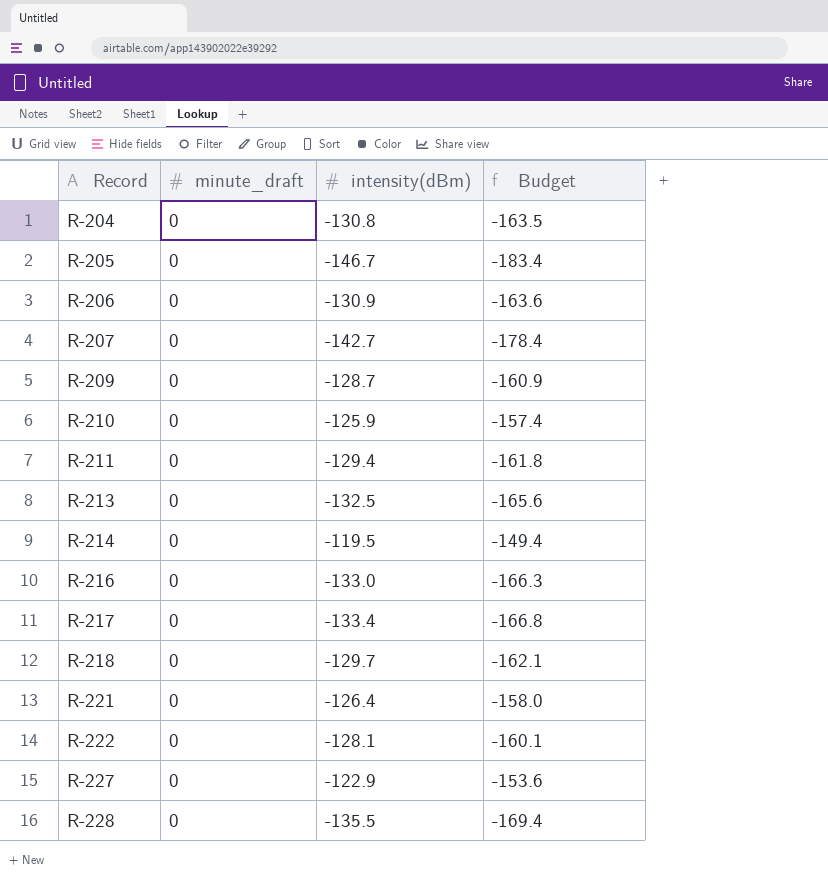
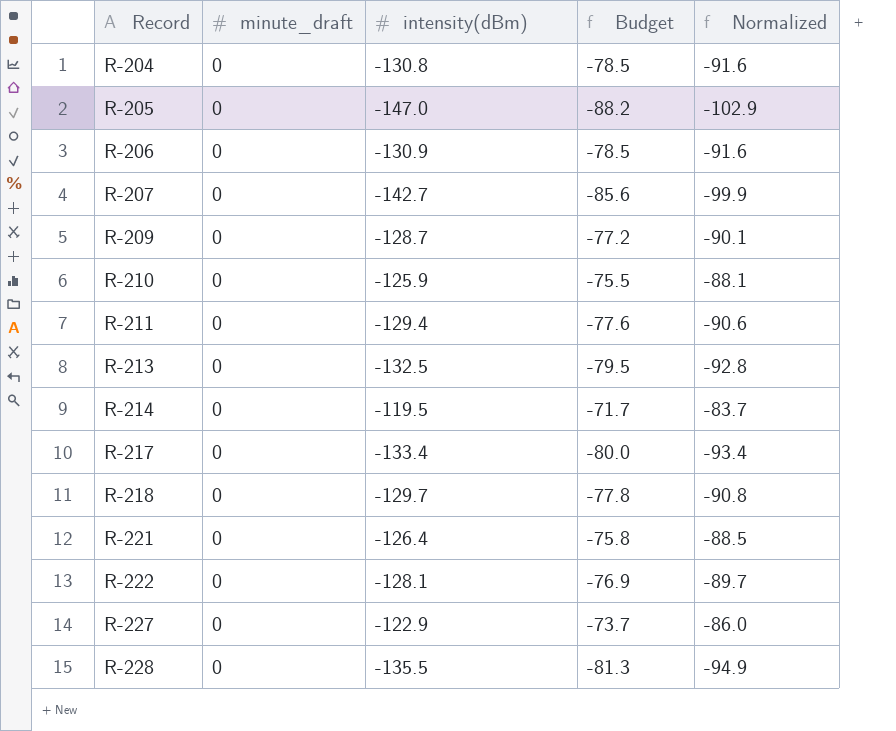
column Budget | formula: [intensity(dBm)] * 1.25 -> [intensity(dBm)] * 0.6
column Normalized | formula: none -> [intensity(dBm)] * 0.7
row R-216: 0 | -133.0 | -166.3 -> none
R-205 | intensity(dBm): -146.7 -> -147.0

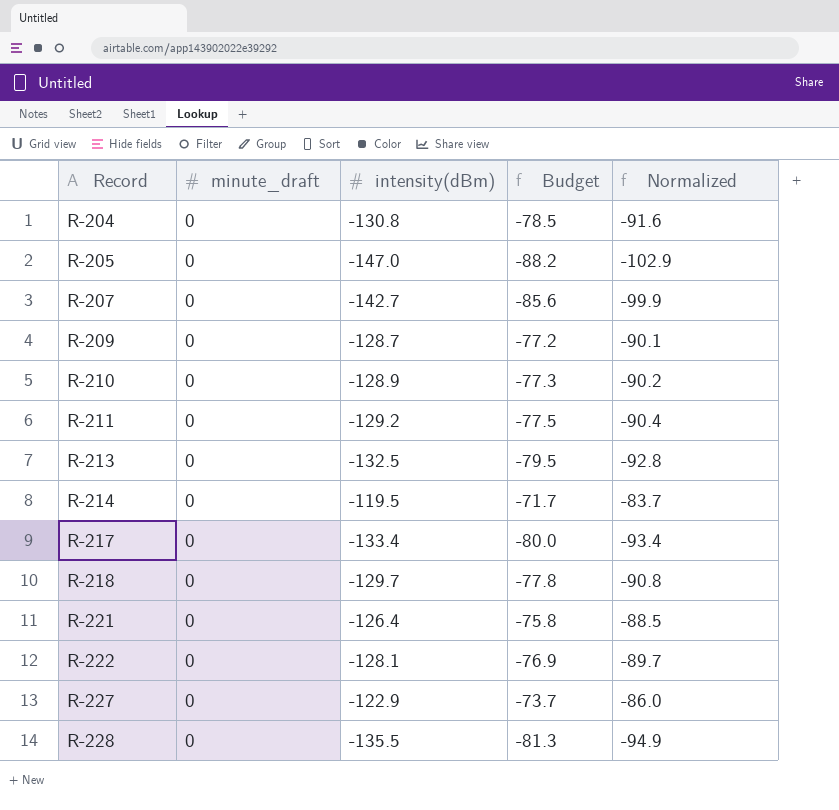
row R-206: 0 | -130.9 | -78.5 | -91.6 -> none
R-210 | intensity(dBm): -125.9 -> -128.9
R-210 | Budget: -75.5 -> -77.3
R-210 | Normalized: -88.1 -> -90.2
R-211 | intensity(dBm): -129.4 -> -129.2
R-211 | Budget: -77.6 -> -77.5
R-211 | Normalized: -90.6 -> -90.4

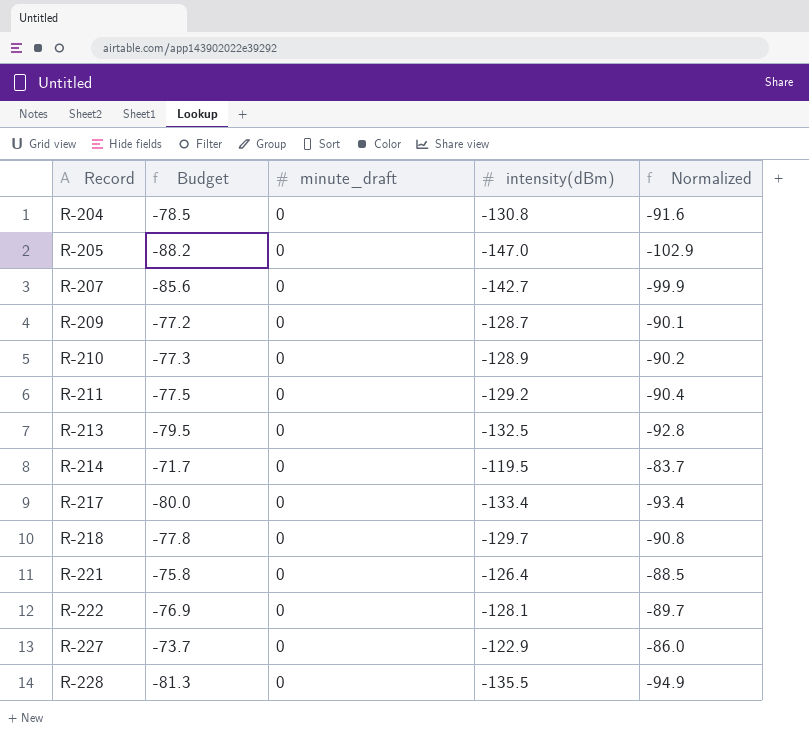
column Budget | position: 4 -> 2

